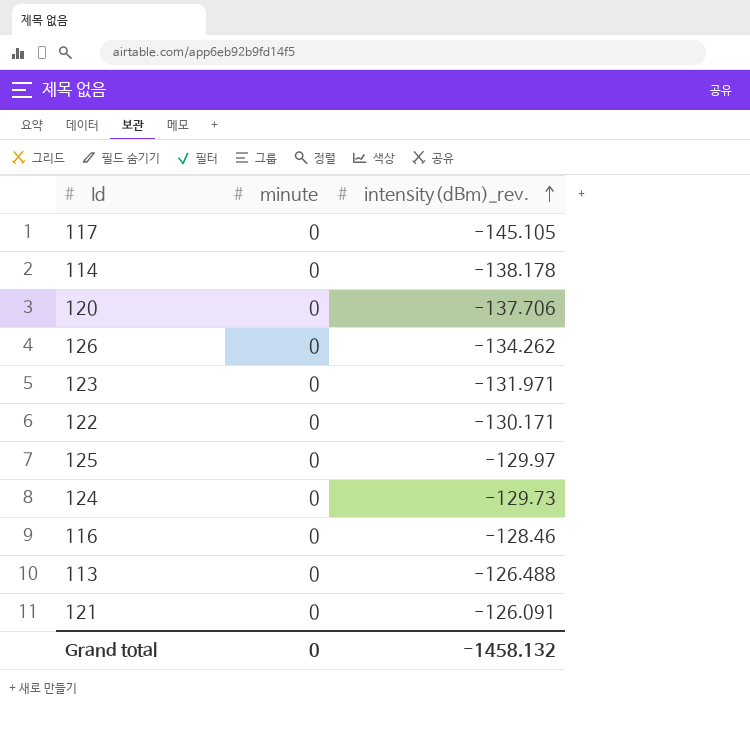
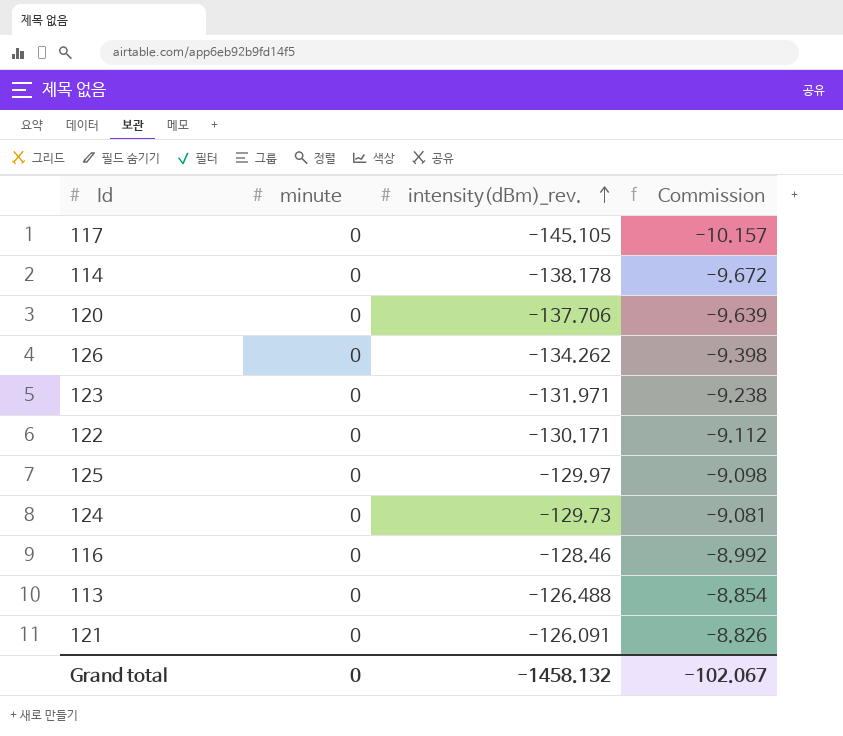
column Commission | formula: none -> [intensity(dBm)_rev.] * 0.07

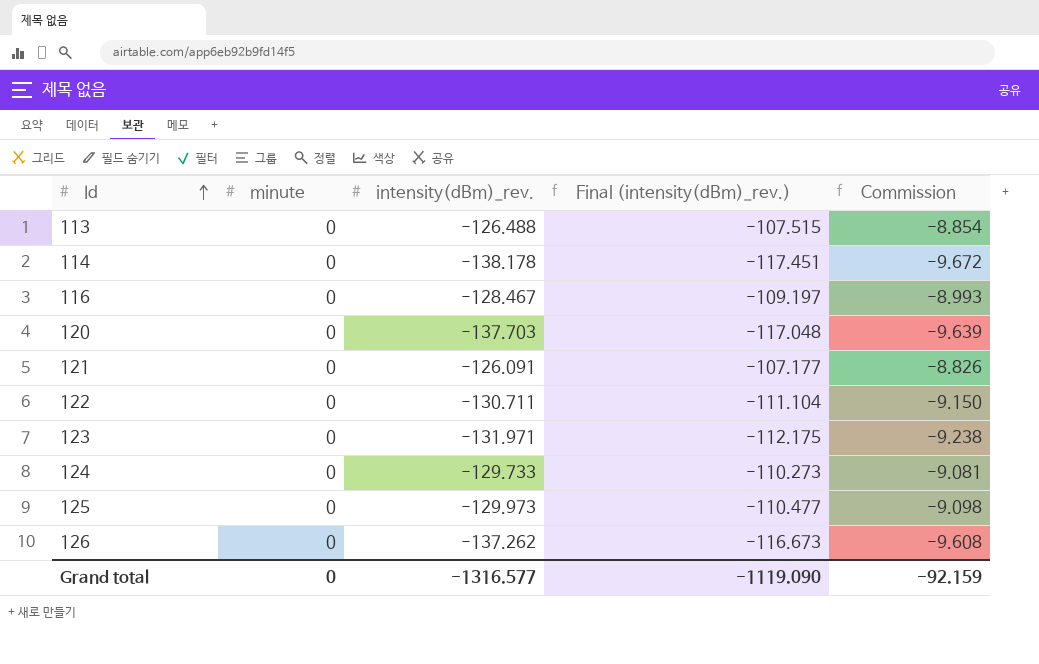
row order: intensity(dBm)_rev. ascending -> Id ascending
column Final (intensity(dBm)_rev.) | formula: none -> [intensity(dBm)_rev.] * 0.85
row 117: 0 | -145.105 | -10.157 -> none
116 | intensity(dBm)_rev.: -128.46 -> -128.467
116 | Commission: -8.992 -> -8.993
120 | intensity(dBm)_rev.: -137.706 -> -137.703
122 | intensity(dBm)_rev.: -130.171 -> -130.711
122 | Commission: -9.112 -> -9.150
124 | intensity(dBm)_rev.: -129.73 -> -129.733
125 | intensity(dBm)_rev.: -129.97 -> -129.973
126 | intensity(dBm)_rev.: -134.262 -> -137.262
126 | Commission: -9.398 -> -9.608
Grand total | intensity(dBm)_rev.: -1458.132 -> -1316.577
Grand total | Commission: -102.067 -> -92.159

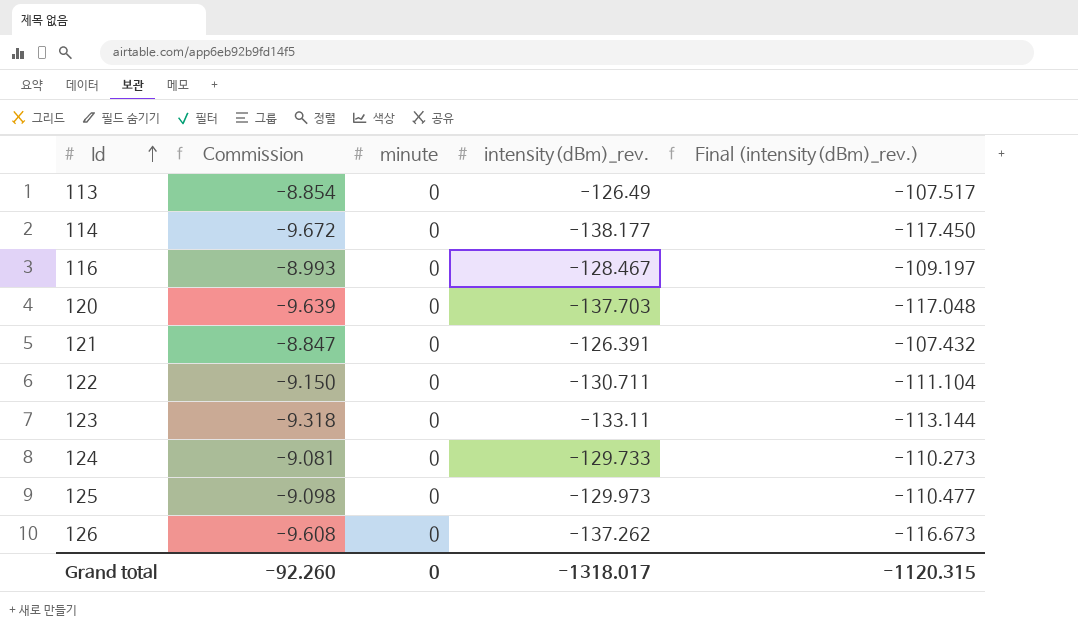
column Commission | position: 5 -> 2
113 | intensity(dBm)_rev.: -126.488 -> -126.49
113 | Final (intensity(dBm)_rev.): -107.515 -> -107.517
114 | intensity(dBm)_rev.: -138.178 -> -138.177
114 | Final (intensity(dBm)_rev.): -117.451 -> -117.450
121 | Commission: -8.826 -> -8.847
121 | intensity(dBm)_rev.: -126.091 -> -126.391
121 | Final (intensity(dBm)_rev.): -107.177 -> -107.432
123 | Commission: -9.238 -> -9.318
123 | intensity(dBm)_rev.: -131.971 -> -133.11
123 | Final (intensity(dBm)_rev.): -112.175 -> -113.144
Grand total | Commission: -92.159 -> -92.260
Grand total | intensity(dBm)_rev.: -1316.577 -> -1318.017
Grand total | Final (intensity(dBm)_rev.): -1119.090 -> -1120.315

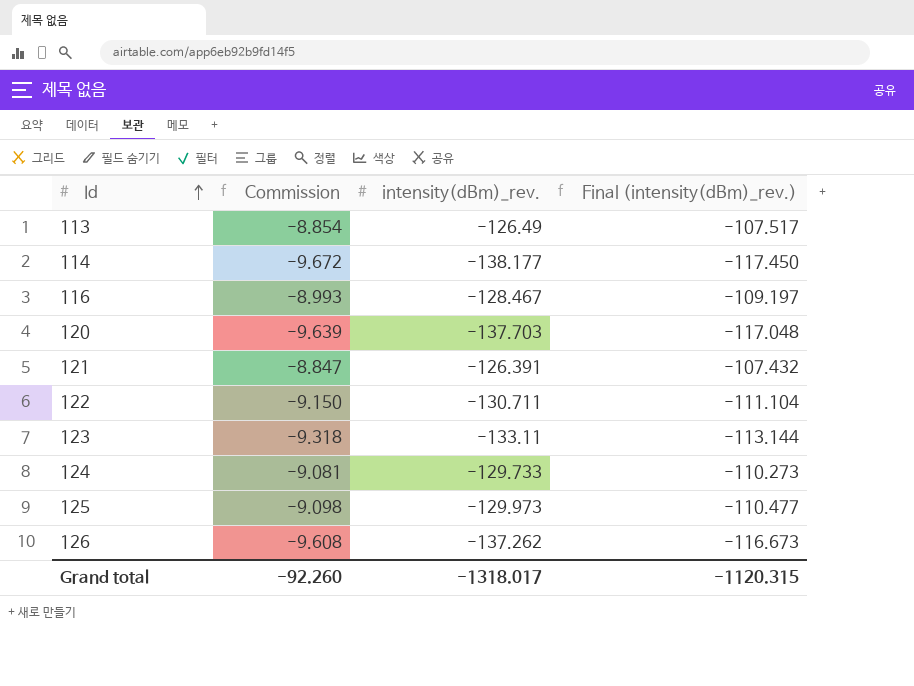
column minute | position: 3 -> none

